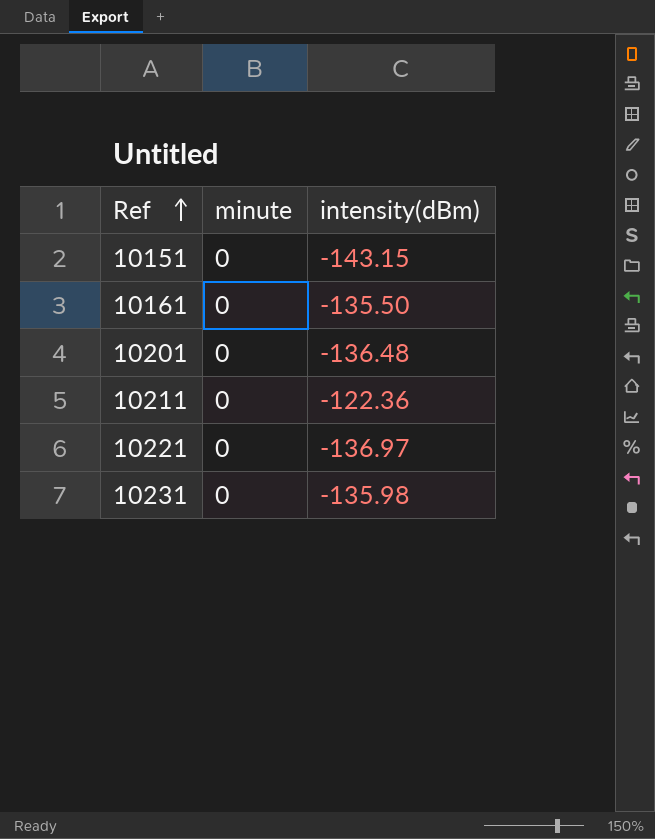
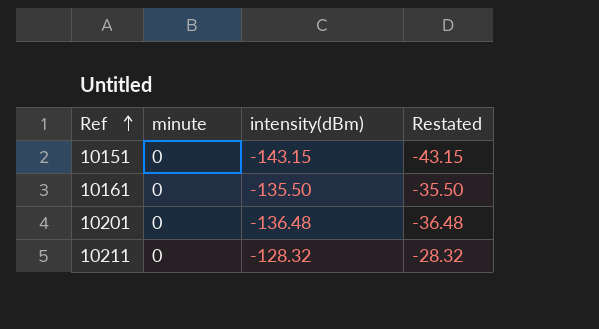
column Restated | formula: none -> [intensity(dBm)] + 100
row 10221: 0 | -136.97 -> none
row 10231: 0 | -135.98 -> none
10211 | intensity(dBm): -122.36 -> -128.32

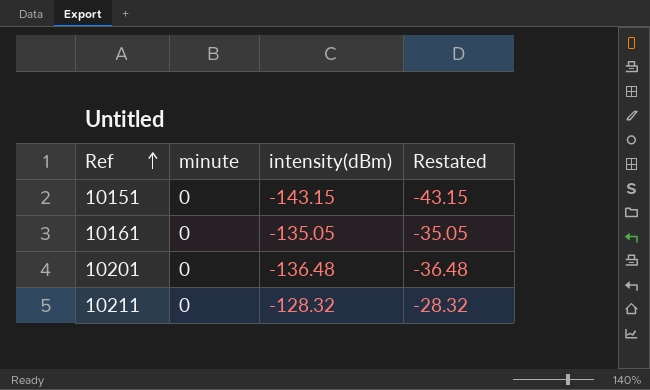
10161 | intensity(dBm): -135.50 -> -135.05
10161 | Restated: -35.50 -> -35.05

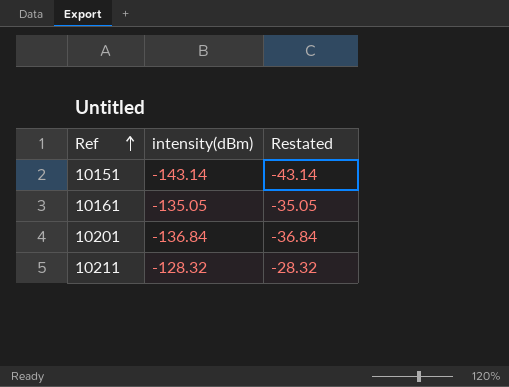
column minute | position: 2 -> none
10151 | intensity(dBm): -143.15 -> -143.14
10151 | Restated: -43.15 -> -43.14
10201 | intensity(dBm): -136.48 -> -136.84
10201 | Restated: -36.48 -> -36.84

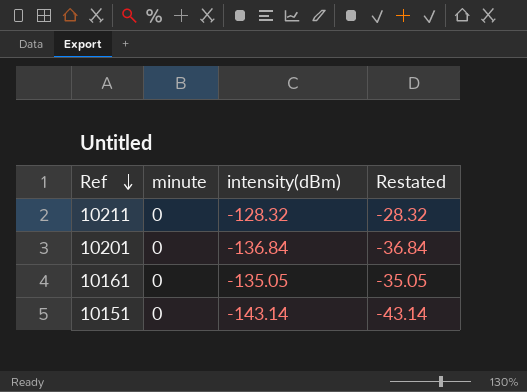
row order: Ref ascending -> Ref descending
column minute | position: none -> 2

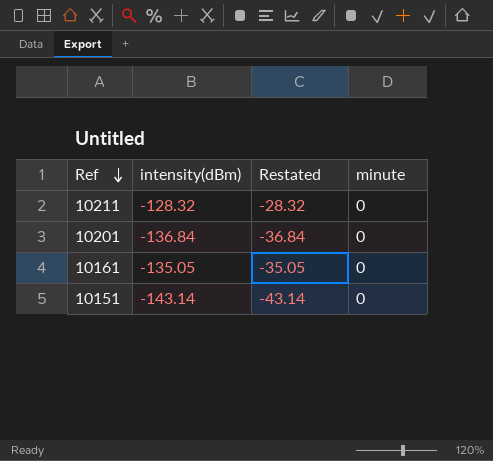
column minute | position: 2 -> 4

